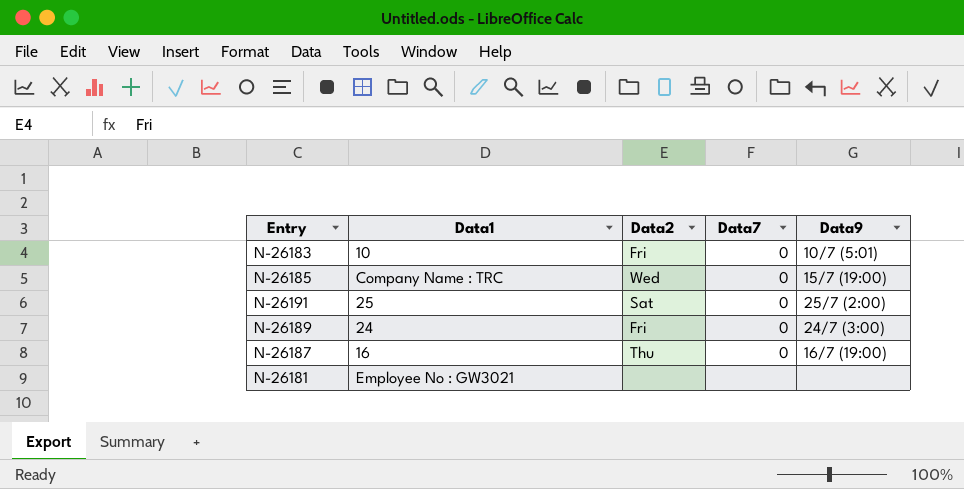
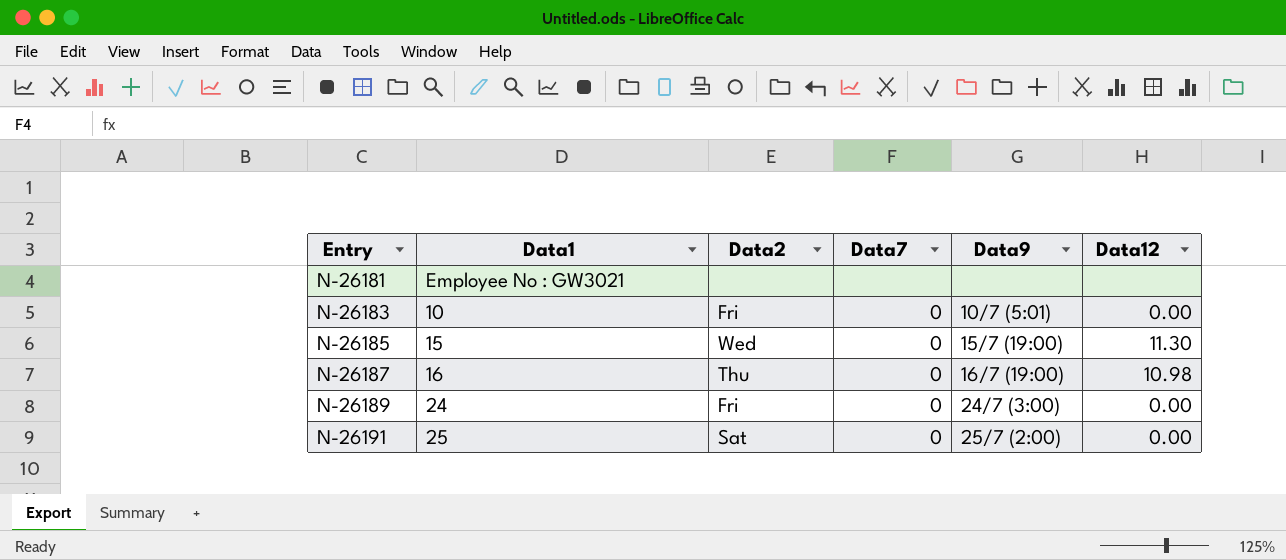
row order: none -> Entry ascending
column Data12 | position: none -> 6
N-26185 | Data1: Company Name : TRC -> 15

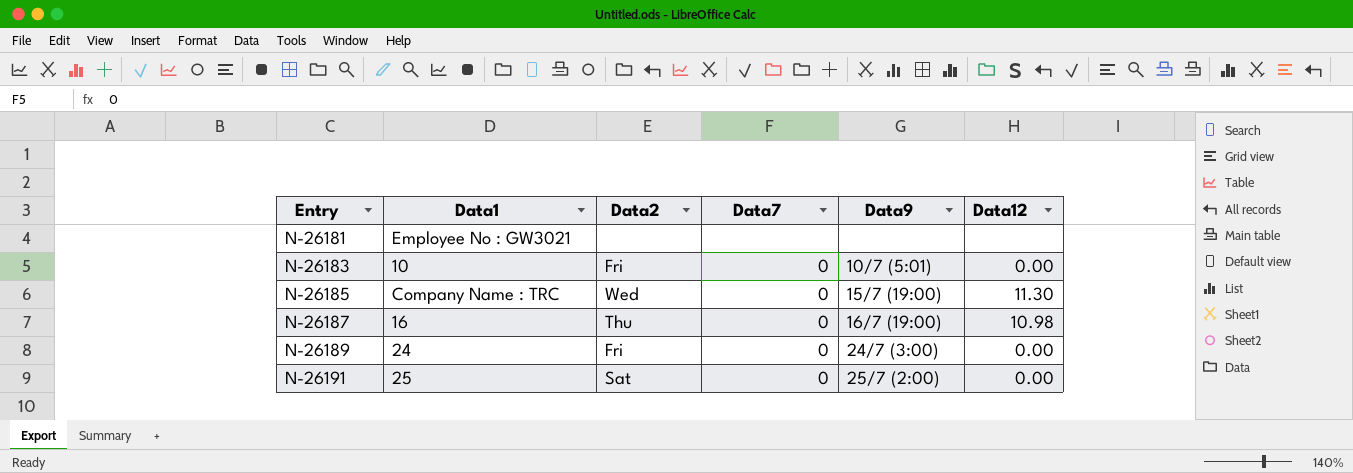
N-26185 | Data1: 15 -> Company Name : TRC

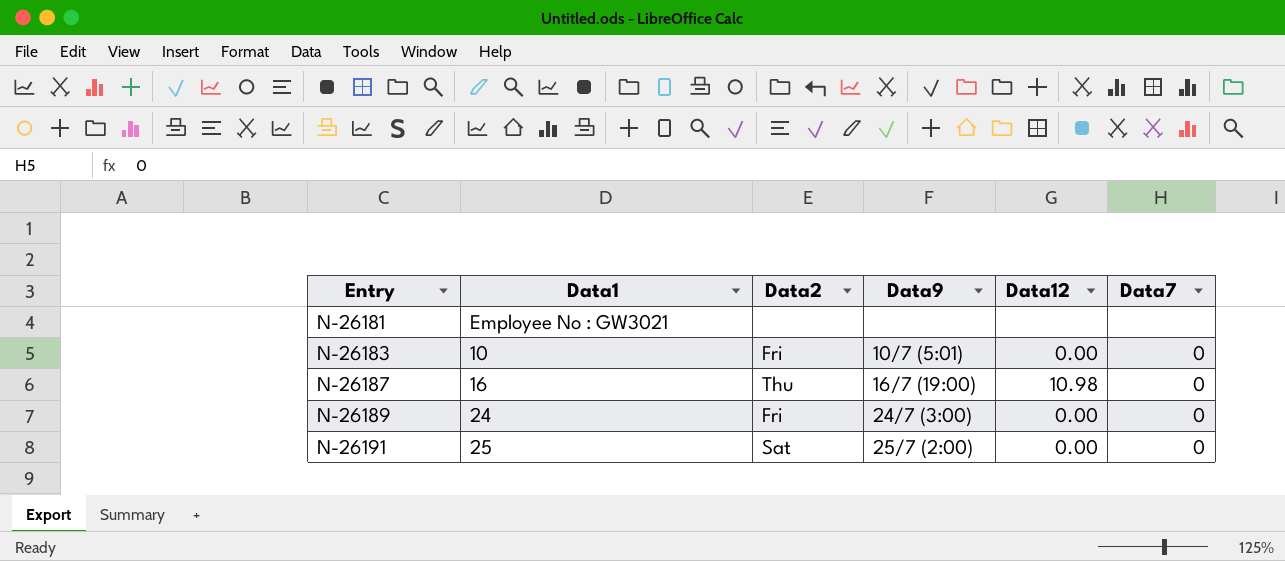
column Data7 | position: 4 -> 6
row N-26185: Company Name : TRC | Wed | 0 | 15/7 (19:00) | 11.30 -> none

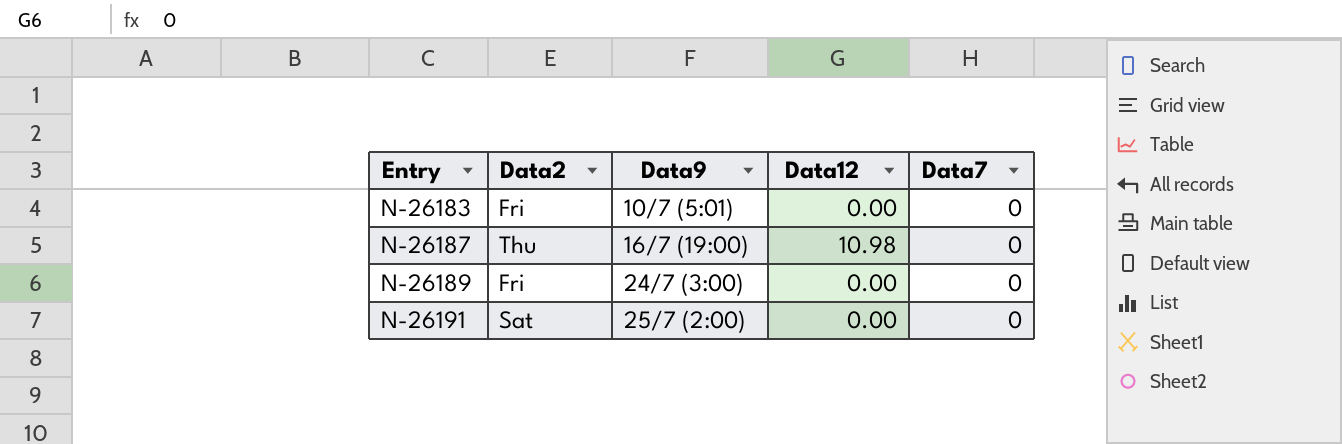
column Data1 | position: 2 -> none
row N-26181: Employee No : GW3021 | none | none | none | none -> none

